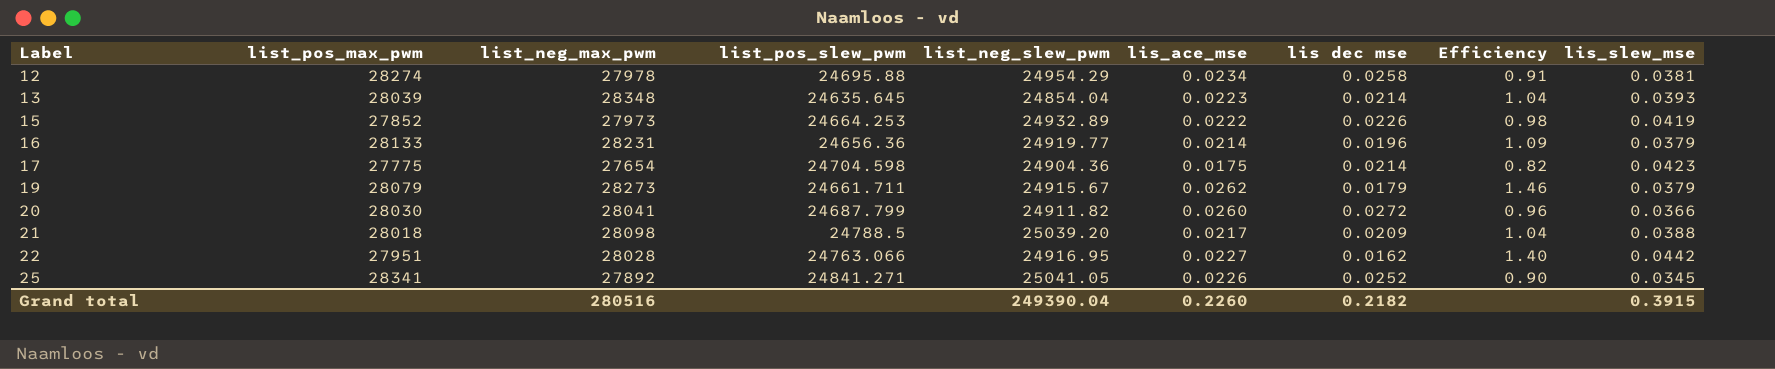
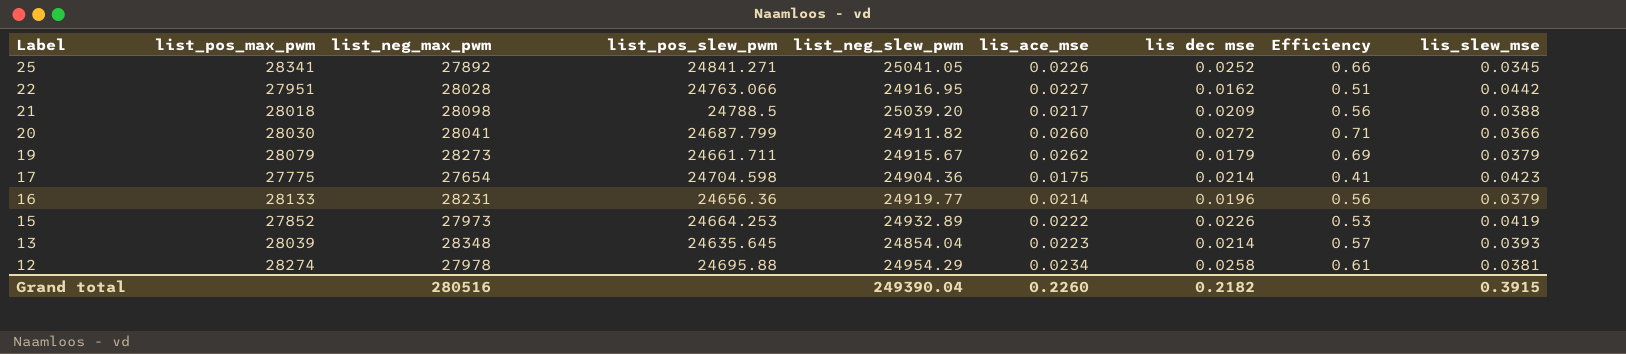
row order: Label ascending -> Label descending
column Efficiency | formula: [lis_ace_mse] / [lis dec mse] -> [lis_ace_mse] / [lis_slew_mse]

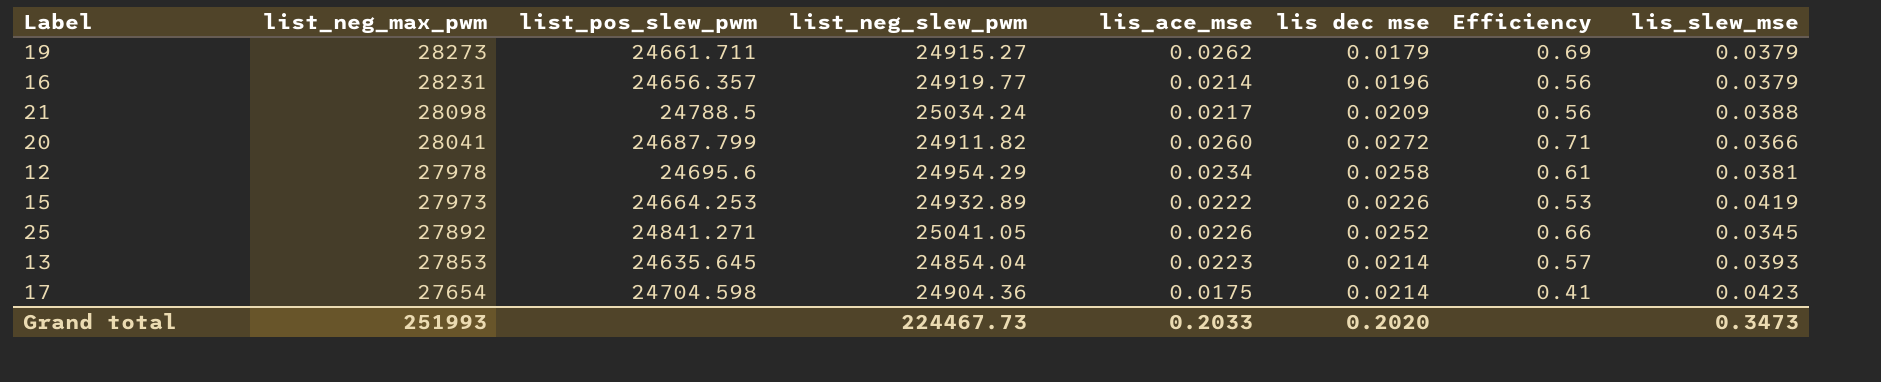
row order: Label descending -> list_neg_max_pwm descending
column list_pos_max_pwm | position: 2 -> none
row 22: 27951 | 28028 | 24763.066 | 24916.95 | 0.0227 | 0.0162 | 0.51 | 0.0442 -> none
19 | list_neg_slew_pwm: 24915.67 -> 24915.27
16 | list_pos_slew_pwm: 24656.36 -> 24656.357
21 | list_neg_slew_pwm: 25039.20 -> 25034.24
12 | list_pos_slew_pwm: 24695.88 -> 24695.6
13 | list_neg_max_pwm: 28348 -> 27853
Grand total | list_neg_max_pwm: 280516 -> 251993
Grand total | list_neg_slew_pwm: 249390.04 -> 224467.73
Grand total | lis_ace_mse: 0.2260 -> 0.2033
Grand total | lis dec mse: 0.2182 -> 0.2020
Grand total | lis_slew_mse: 0.3915 -> 0.3473

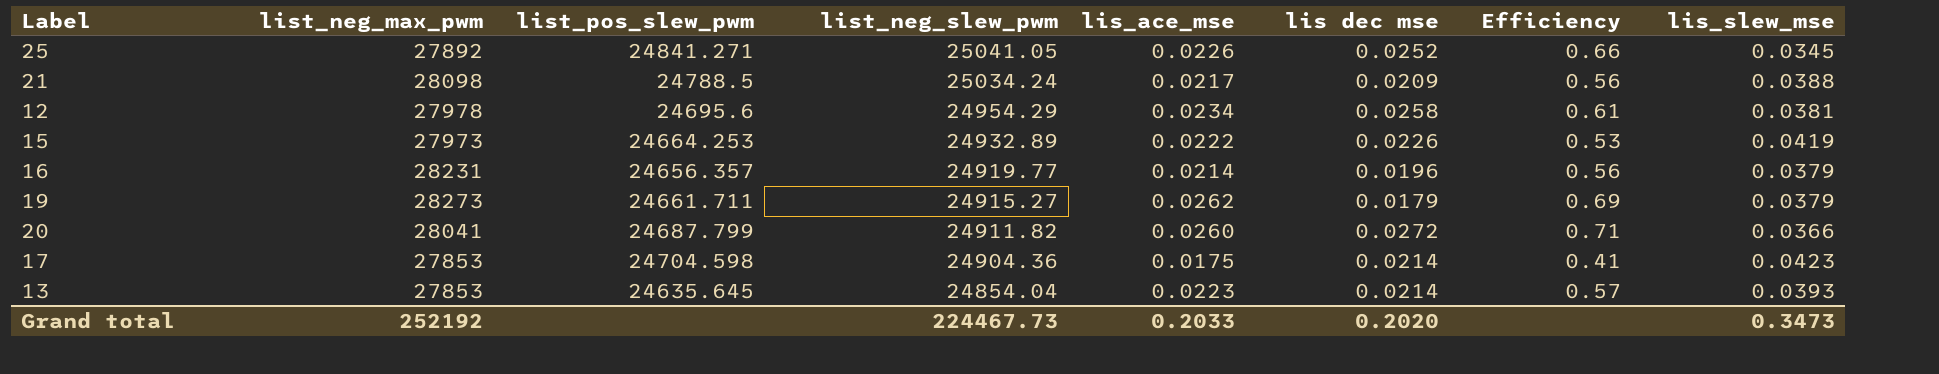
row order: list_neg_max_pwm descending -> list_neg_slew_pwm descending
17 | list_neg_max_pwm: 27654 -> 27853
Grand total | list_neg_max_pwm: 251993 -> 252192

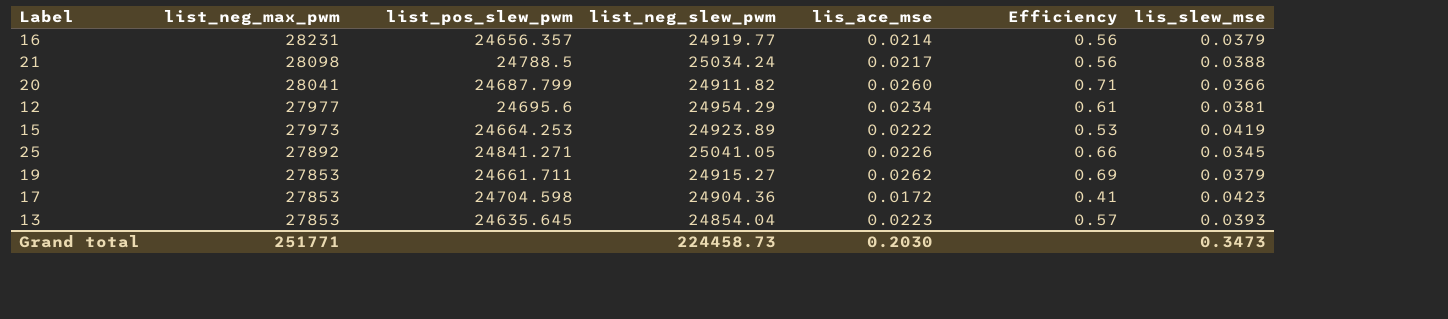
row order: list_neg_slew_pwm descending -> list_neg_max_pwm descending
column lis dec mse | position: 6 -> none
12 | list_neg_max_pwm: 27978 -> 27977
15 | list_neg_slew_pwm: 24932.89 -> 24923.89
19 | list_neg_max_pwm: 28273 -> 27853
17 | lis_ace_mse: 0.0175 -> 0.0172
Grand total | list_neg_max_pwm: 252192 -> 251771
Grand total | list_neg_slew_pwm: 224467.73 -> 224458.73
Grand total | lis_ace_mse: 0.2033 -> 0.2030

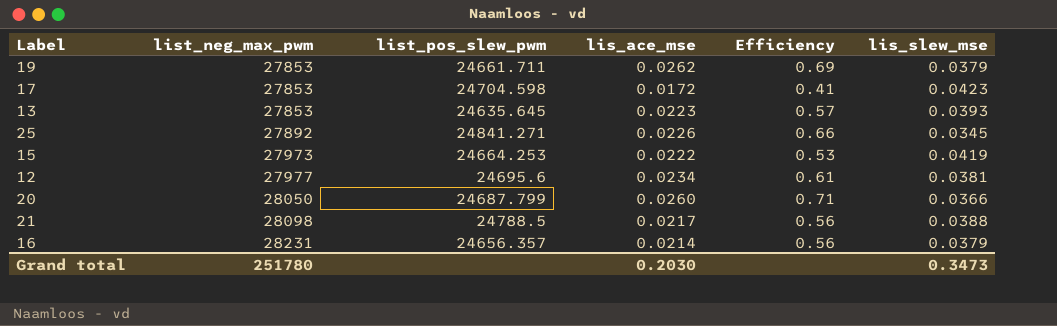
row order: list_neg_max_pwm descending -> list_neg_max_pwm ascending
column list_neg_slew_pwm | position: 4 -> none
20 | list_neg_max_pwm: 28041 -> 28050
Grand total | list_neg_max_pwm: 251771 -> 251780

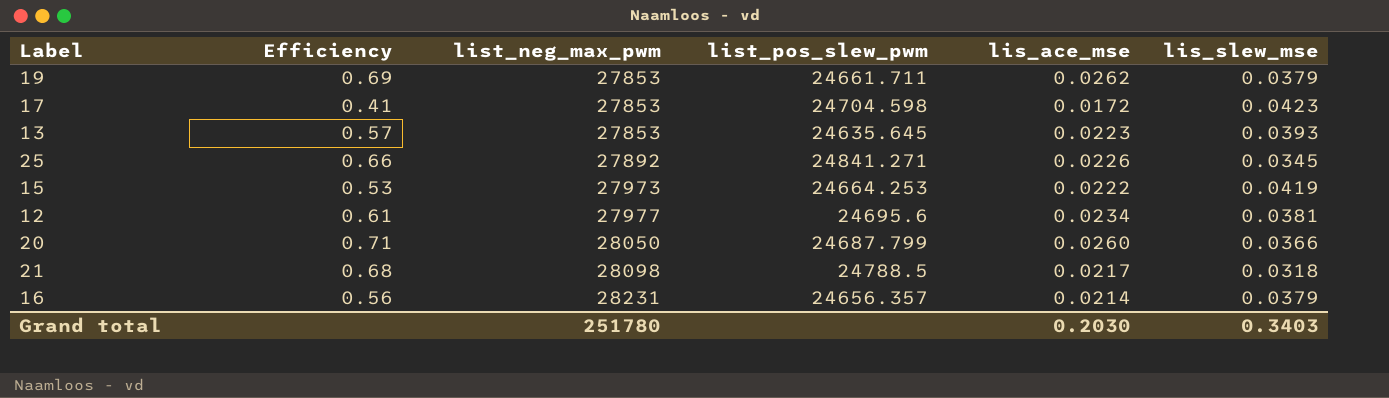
column Efficiency | position: 5 -> 2
21 | Efficiency: 0.56 -> 0.68
21 | lis_slew_mse: 0.0388 -> 0.0318
Grand total | lis_slew_mse: 0.3473 -> 0.3403

